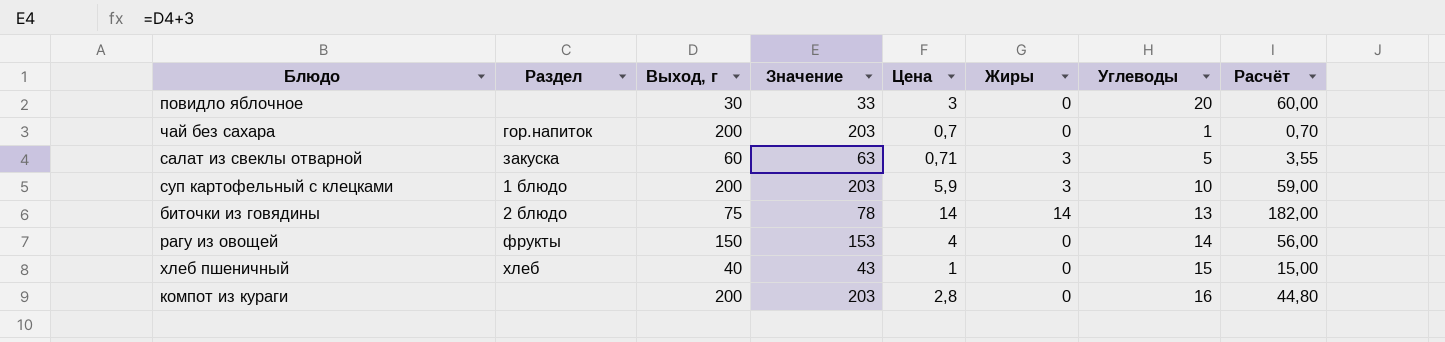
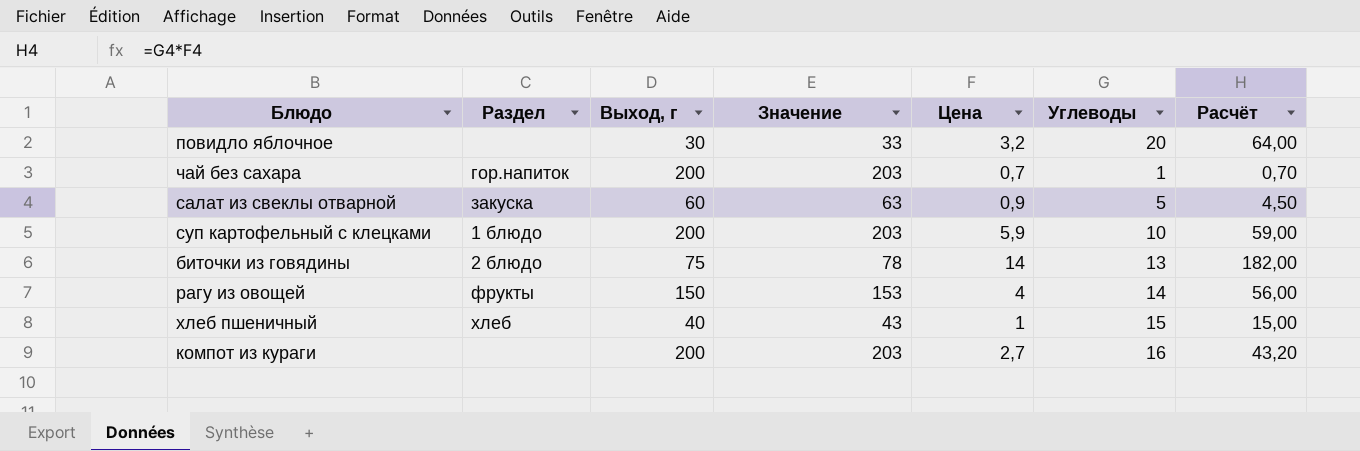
column Жиры | position: 6 -> none
повидло яблочное | Цена: 3 -> 3,2
повидло яблочное | Расчёт: 60,00 -> 64,00
салат из свеклы отварной | Цена: 0,71 -> 0,9
салат из свеклы отварной | Расчёт: 3,55 -> 4,50
компот из кураги | Цена: 2,8 -> 2,7
компот из кураги | Расчёт: 44,80 -> 43,20

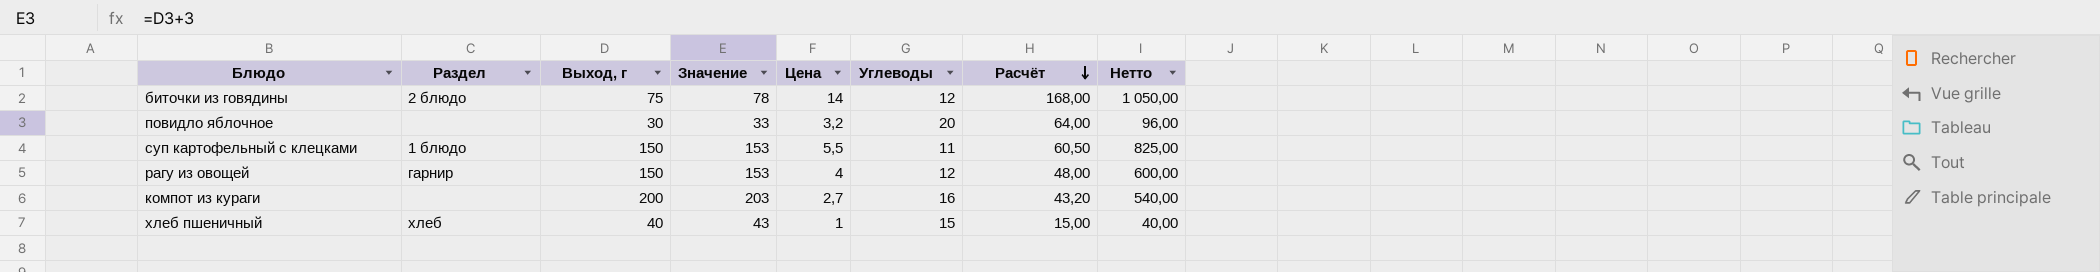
row order: none -> Расчёт descending
column Нетто | formula: none -> [Выход, г] * [Цена]
row чай без сахара: гор.напиток | 200 | 203 | 0,7 | 1 | 0,70 -> none
row салат из свеклы отварной: закуска | 60 | 63 | 0,9 | 5 | 4,50 -> none
биточки из говядины | Углеводы: 13 -> 12
биточки из говядины | Расчёт: 182,00 -> 168,00
суп картофельный с клецками | Выход, г: 200 -> 150
суп картофельный с клецками | Значение: 203 -> 153
суп картофельный с клецками | Цена: 5,9 -> 5,5
суп картофельный с клецками | Углеводы: 10 -> 11
суп картофельный с клецками | Расчёт: 59,00 -> 60,50
рагу из овощей | Раздел: фрукты -> гарнир
рагу из овощей | Углеводы: 14 -> 12
рагу из овощей | Расчёт: 56,00 -> 48,00

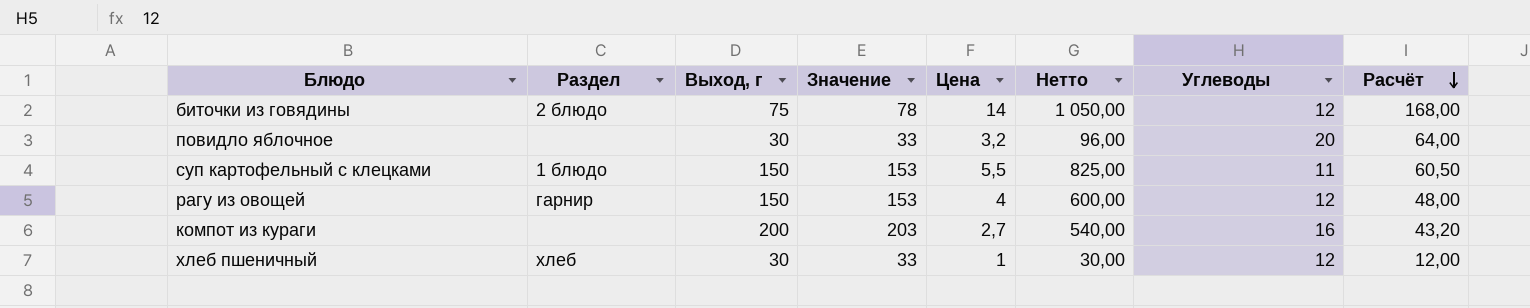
column Нетто | position: 8 -> 6
хлеб пшеничный | Выход, г: 40 -> 30
хлеб пшеничный | Значение: 43 -> 33
хлеб пшеничный | Нетто: 40,00 -> 30,00
хлеб пшеничный | Углеводы: 15 -> 12
хлеб пшеничный | Расчёт: 15,00 -> 12,00

